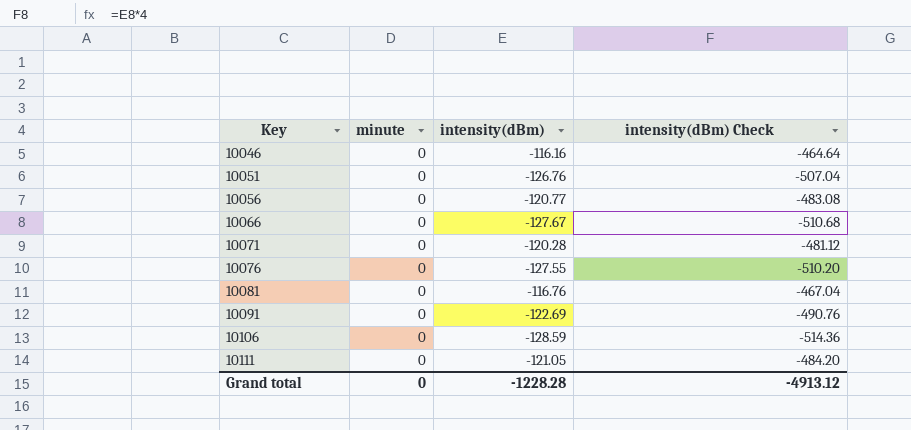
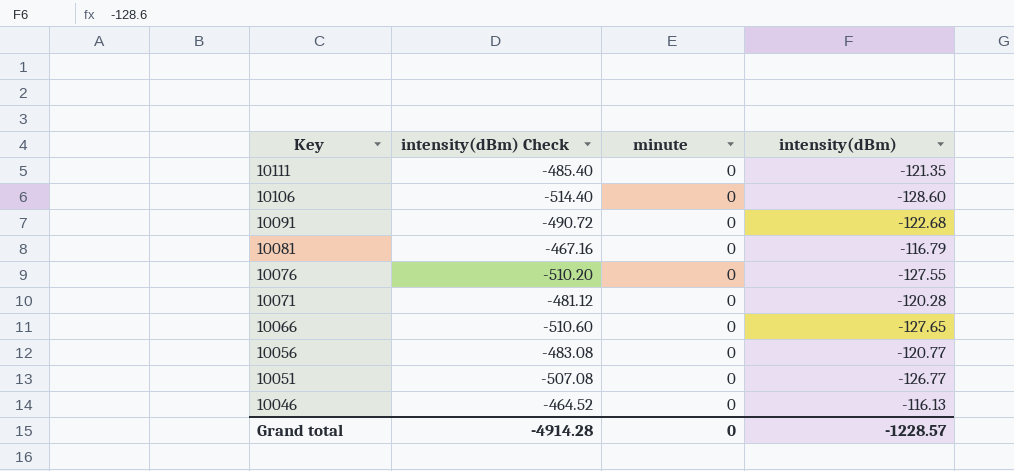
row order: Key ascending -> Key descending
column intensity(dBm) Check | position: 4 -> 2
10111 | intensity(dBm) Check: -484.20 -> -485.40
10111 | intensity(dBm): -121.05 -> -121.35
10106 | intensity(dBm) Check: -514.36 -> -514.40
10106 | intensity(dBm): -128.59 -> -128.60
10091 | intensity(dBm) Check: -490.76 -> -490.72
10091 | intensity(dBm): -122.69 -> -122.68
10081 | intensity(dBm) Check: -467.04 -> -467.16
10081 | intensity(dBm): -116.76 -> -116.79
10066 | intensity(dBm) Check: -510.68 -> -510.60
10066 | intensity(dBm): -127.67 -> -127.65
10051 | intensity(dBm) Check: -507.04 -> -507.08
10051 | intensity(dBm): -126.76 -> -126.77
10046 | intensity(dBm) Check: -464.64 -> -464.52
10046 | intensity(dBm): -116.16 -> -116.13
Grand total | intensity(dBm) Check: -4913.12 -> -4914.28
Grand total | intensity(dBm): -1228.28 -> -1228.57

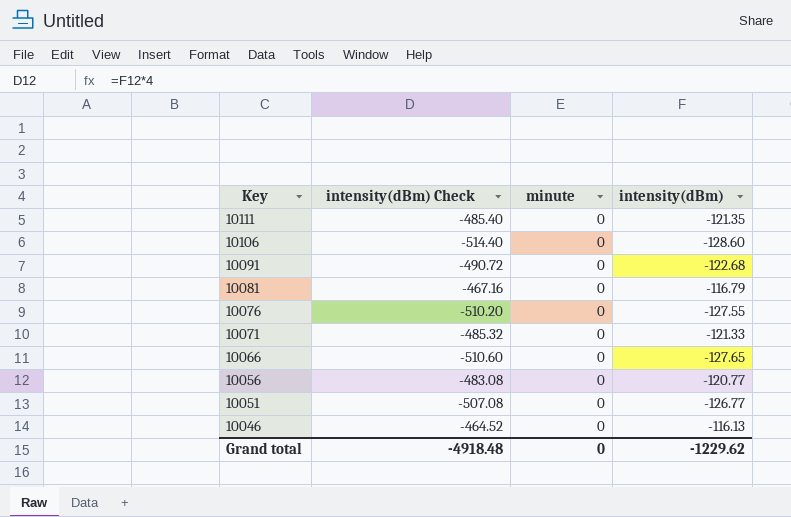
10071 | intensity(dBm) Check: -481.12 -> -485.32
10071 | intensity(dBm): -120.28 -> -121.33
Grand total | intensity(dBm) Check: -4914.28 -> -4918.48
Grand total | intensity(dBm): -1228.57 -> -1229.62

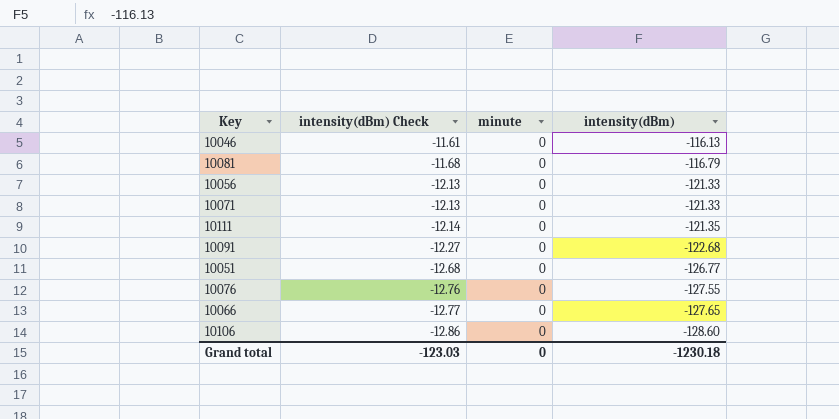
row order: Key descending -> intensity(dBm) Check descending
column intensity(dBm) Check | formula: [intensity(dBm)] * 4 -> [intensity(dBm)] * 0.1
10056 | intensity(dBm): -120.77 -> -121.33
Grand total | intensity(dBm) Check: -4918.48 -> -123.03
Grand total | intensity(dBm): -1229.62 -> -1230.18

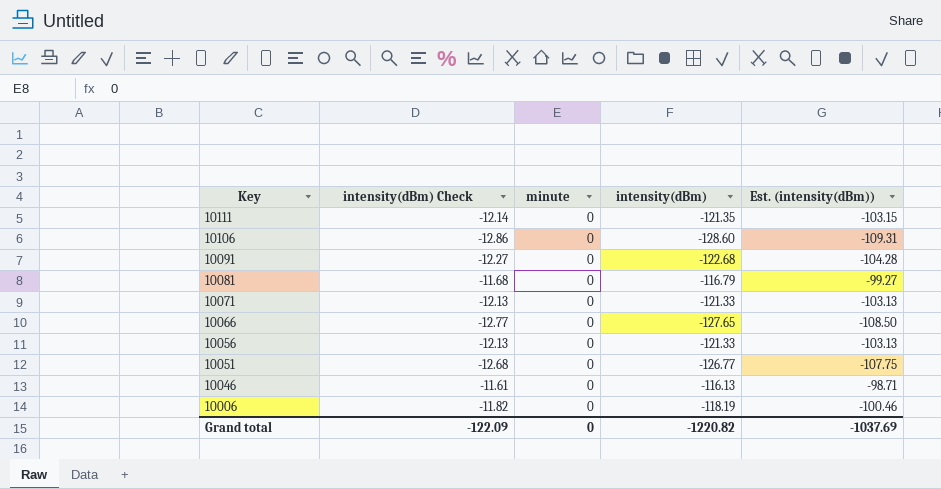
row order: intensity(dBm) Check descending -> Key descending
column Est. (intensity(dBm)) | formula: none -> [intensity(dBm)] * 0.85
row 10076: -12.76 | 0 | -127.55 -> none
row 10006: none -> -11.82 | 0 | -118.19 | -100.46
Grand total | intensity(dBm) Check: -123.03 -> -122.09
Grand total | intensity(dBm): -1230.18 -> -1220.82

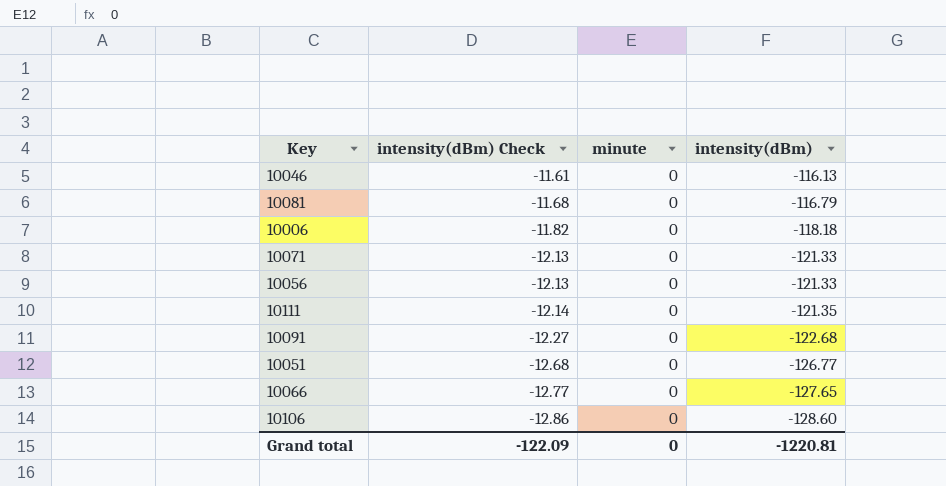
row order: Key descending -> intensity(dBm) Check descending
column Est. (intensity(dBm)) | formula: [intensity(dBm)] * 0.85 -> none
10006 | intensity(dBm): -118.19 -> -118.18
Grand total | intensity(dBm): -1220.82 -> -1220.81

